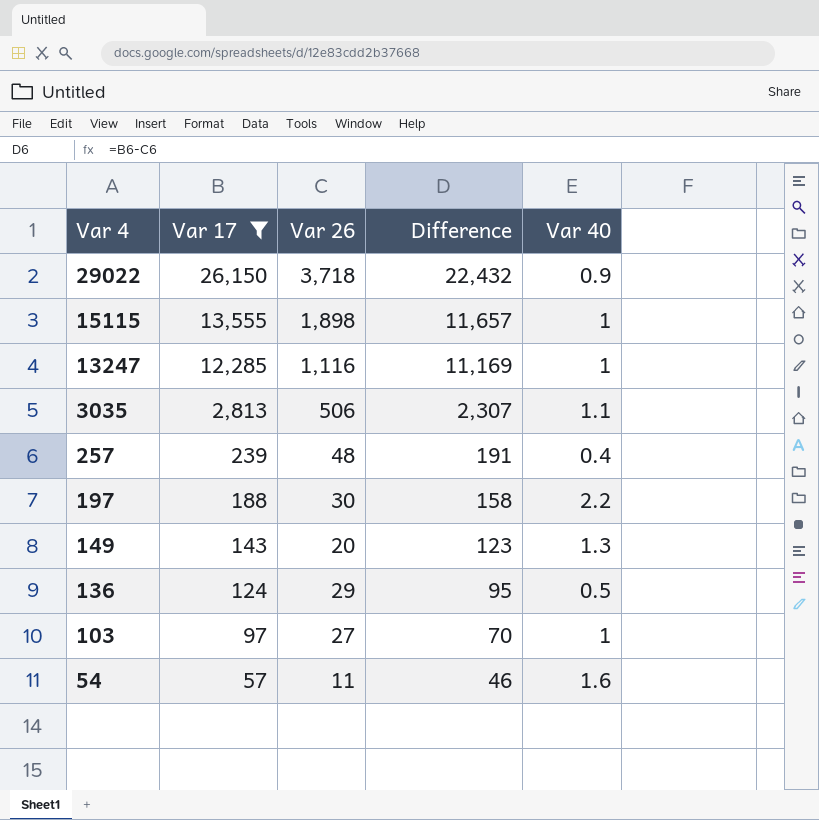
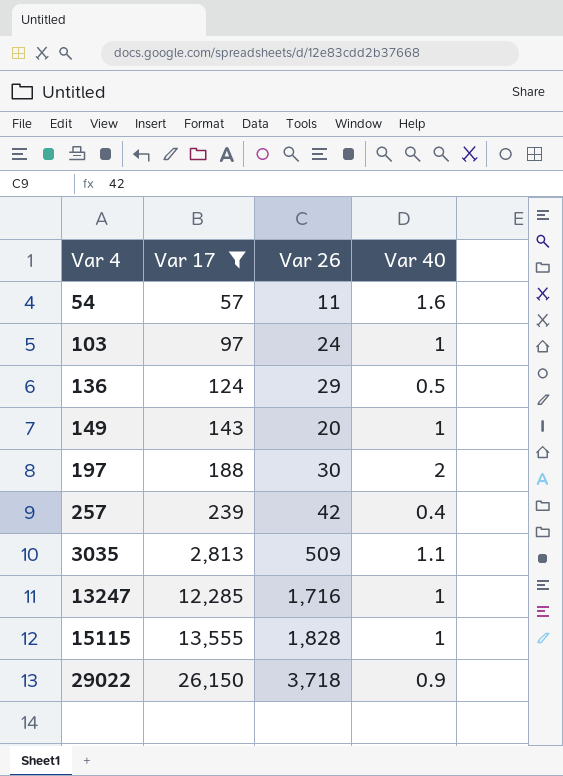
row order: Var 4 descending -> Var 4 ascending
column Difference | formula: [Var 17] - [Var 26] -> none
103 | Var 26: 27 -> 24
149 | Var 40: 1.3 -> 1
197 | Var 40: 2.2 -> 2
257 | Var 26: 48 -> 42
3035 | Var 26: 506 -> 509
13247 | Var 26: 1,116 -> 1,716
15115 | Var 26: 1,898 -> 1,828

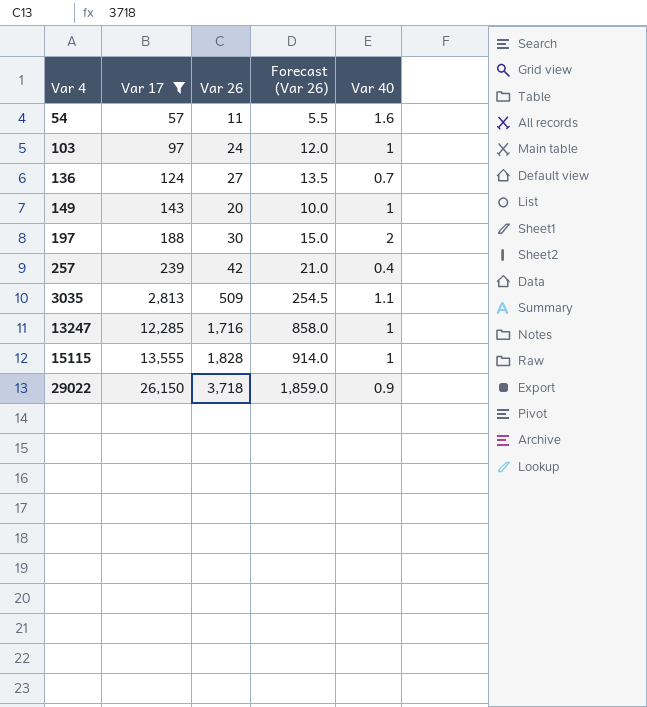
column Forecast (Var 26) | formula: none -> [Var 26] * 0.5
136 | Var 26: 29 -> 27
136 | Var 40: 0.5 -> 0.7

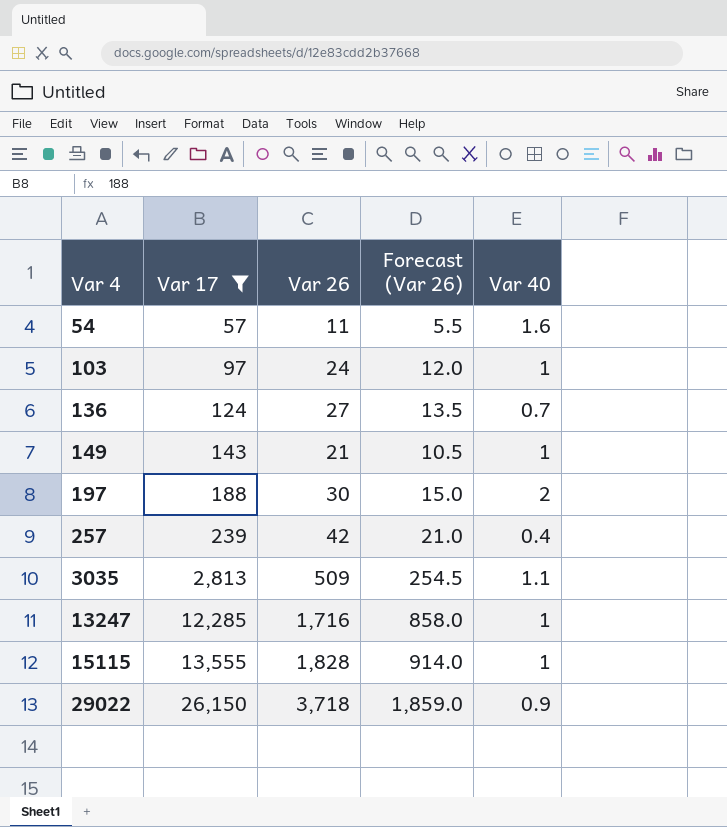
149 | Var 26: 20 -> 21
149 | Forecast (Var 26): 10.0 -> 10.5

